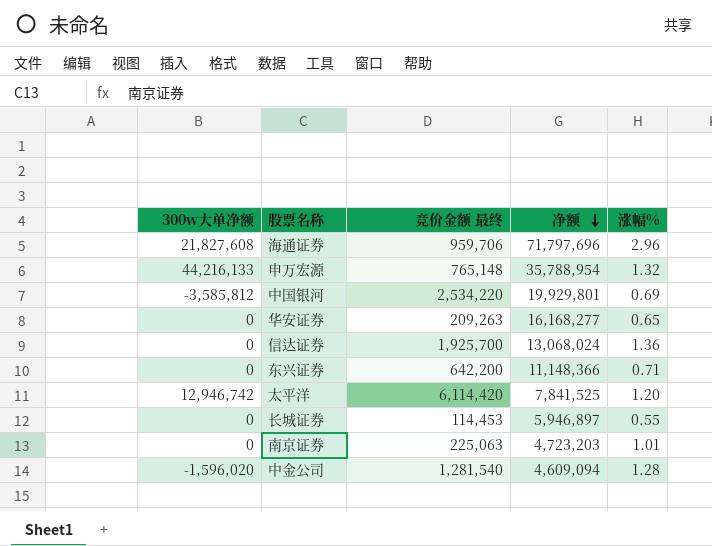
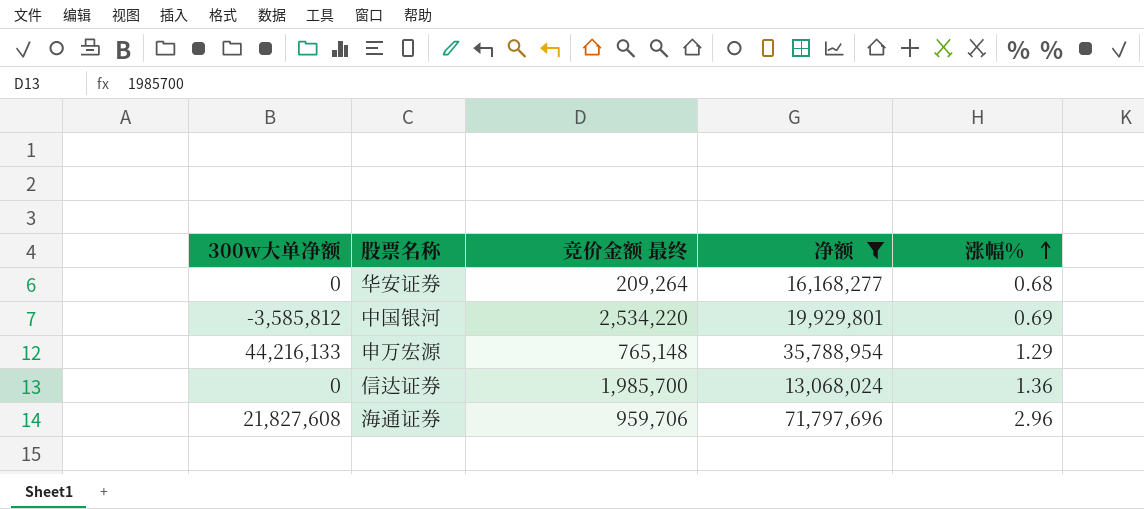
filter: none -> 净额 >= 13,068,024
row order: 净额 descending -> 涨幅% ascending
华安证券 | 竞价金额 最终: 209,263 -> 209,264
华安证券 | 涨幅%: 0.65 -> 0.68
申万宏源 | 涨幅%: 1.32 -> 1.29
信达证券 | 竞价金额 最终: 1,925,700 -> 1,985,700

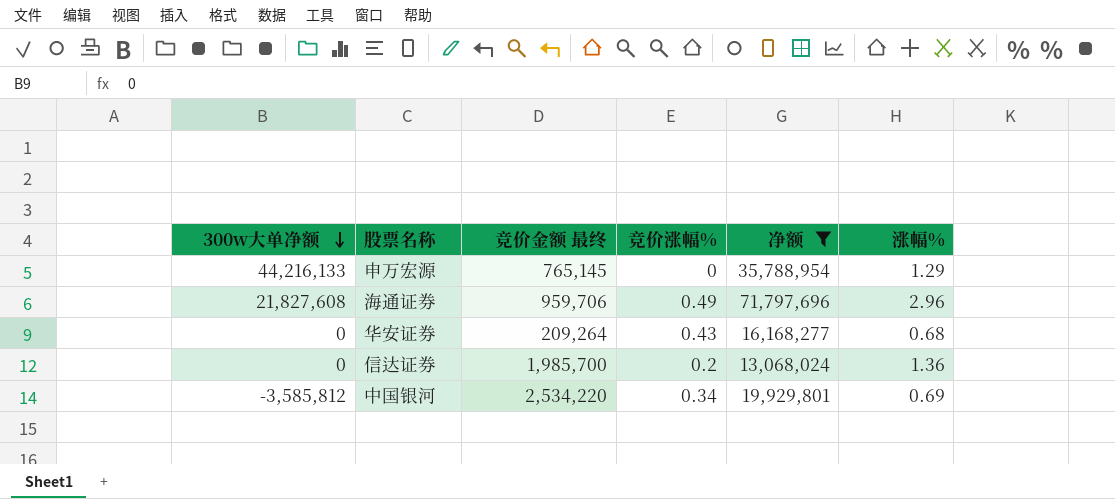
row order: 涨幅% ascending -> 300w大单净额 descending
column 竞价涨幅% | position: none -> 4
申万宏源 | 竞价金额 最终: 765,148 -> 765,145

